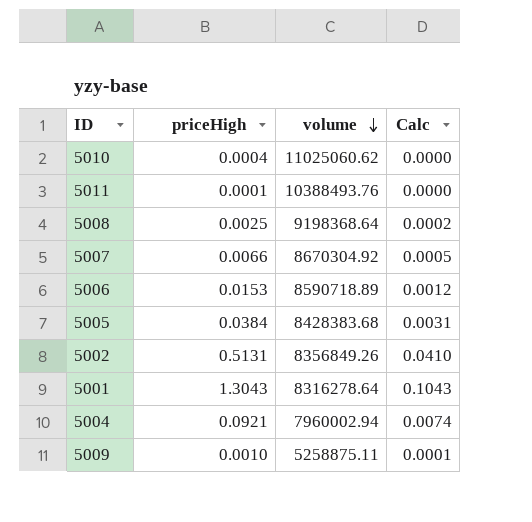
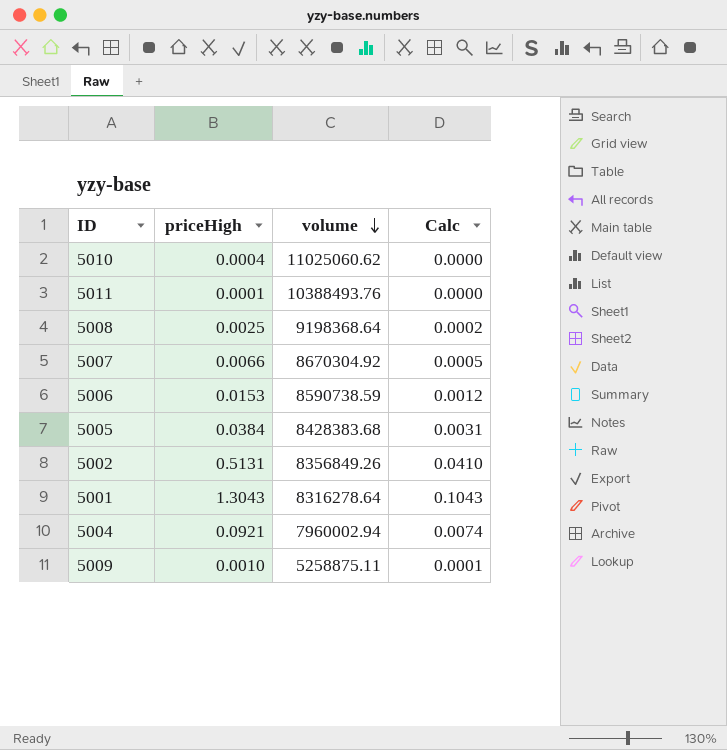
5006 | volume: 8590718.89 -> 8590738.59

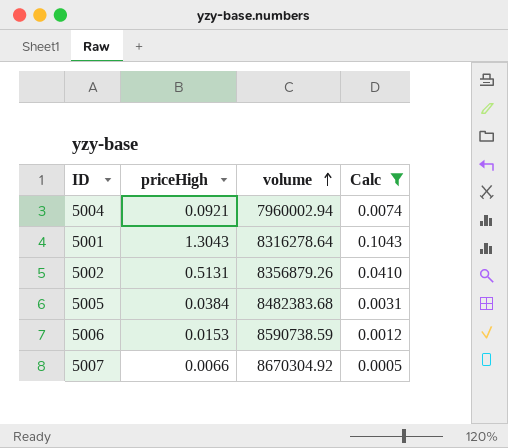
filter: none -> Calc >= 0.0005
row order: volume descending -> volume ascending
5002 | volume: 8356849.26 -> 8356879.26
5005 | volume: 8428383.68 -> 8482383.68

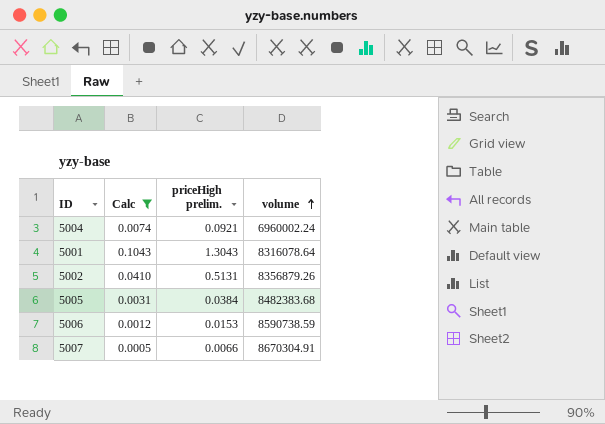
column Calc | position: 4 -> 2
column name: priceHigh -> priceHigh prelim.
5004 | volume: 7960002.94 -> 6960002.24
5001 | volume: 8316278.64 -> 8316078.64
5007 | volume: 8670304.92 -> 8670304.91

